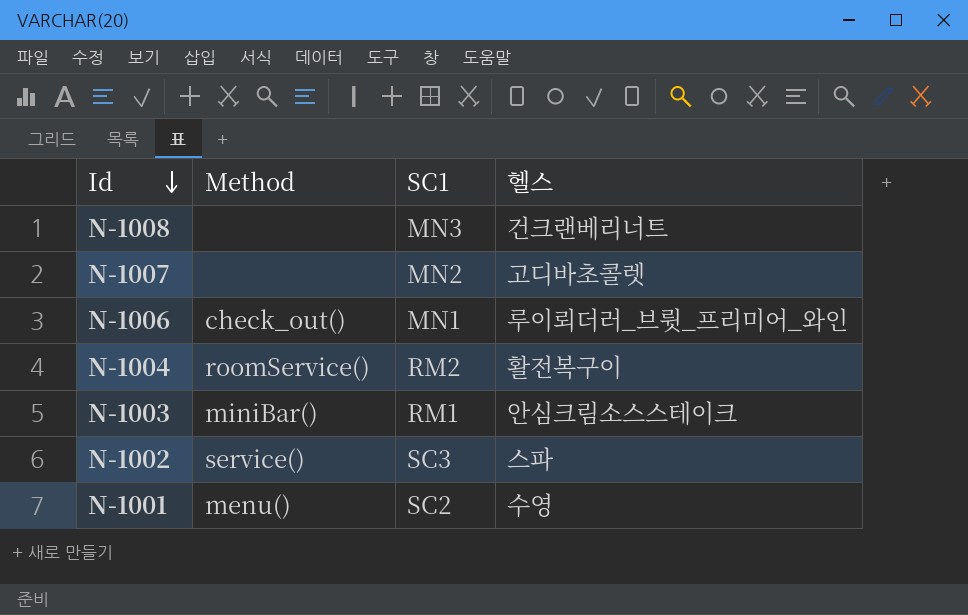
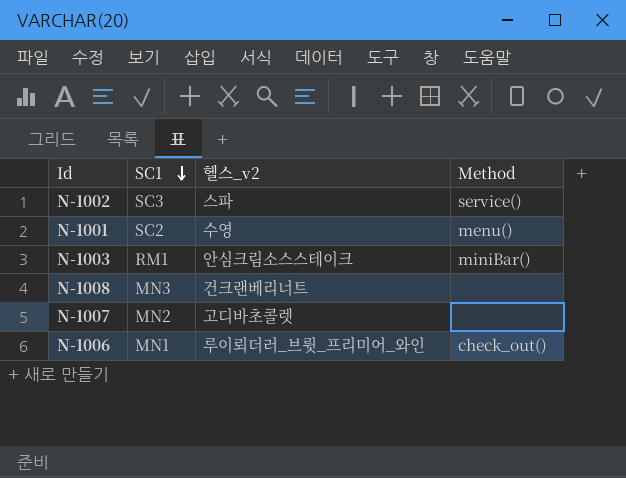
row order: Id descending -> SC1 descending
column name: 헬스 -> 헬스_v2
column Method | position: 2 -> 4
row N-1004: roomService() | RM2 | 활전복구이 -> none

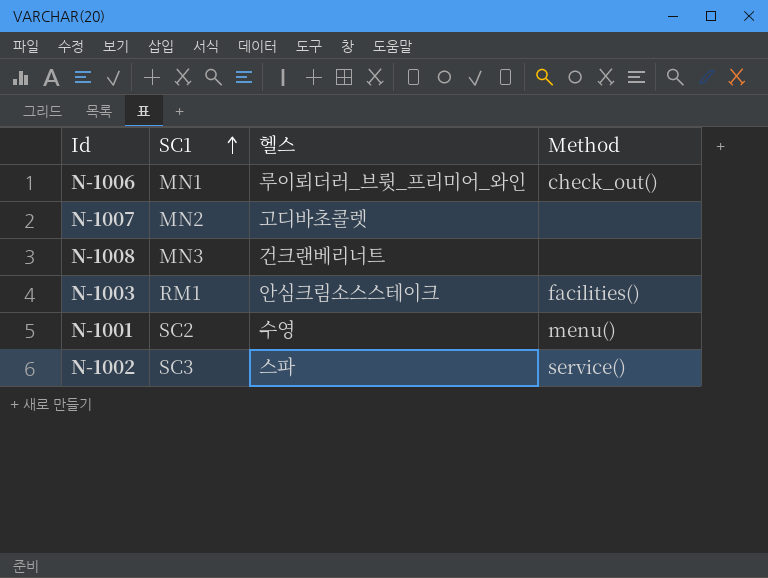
row order: SC1 descending -> SC1 ascending
column name: 헬스_v2 -> 헬스
N-1003 | Method: miniBar() -> facilities()

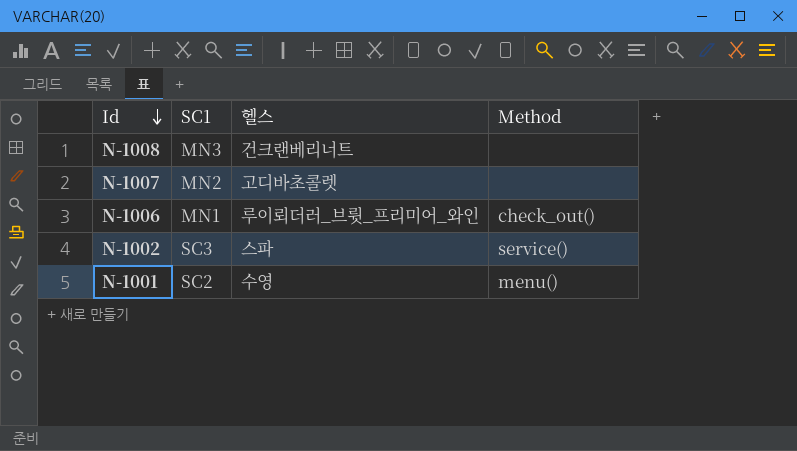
row order: SC1 ascending -> Id descending
row N-1003: RM1 | 안심크림소스스테이크 | facilities() -> none

